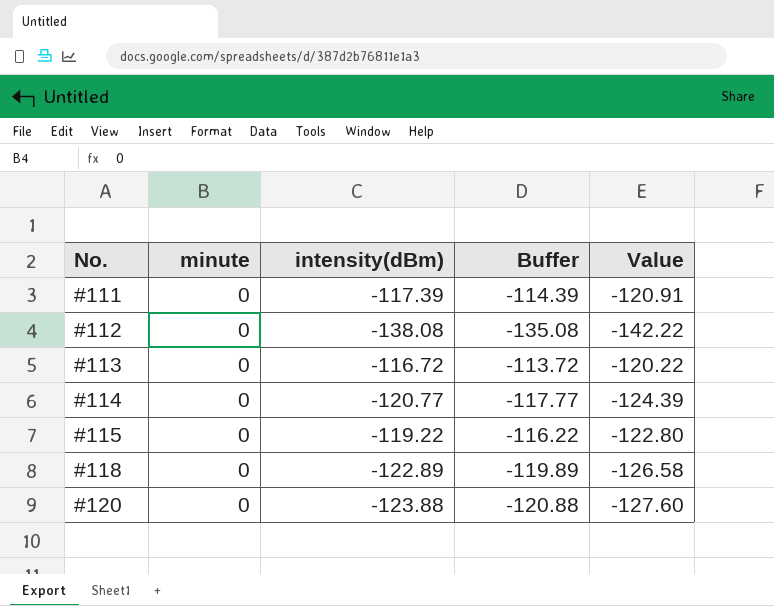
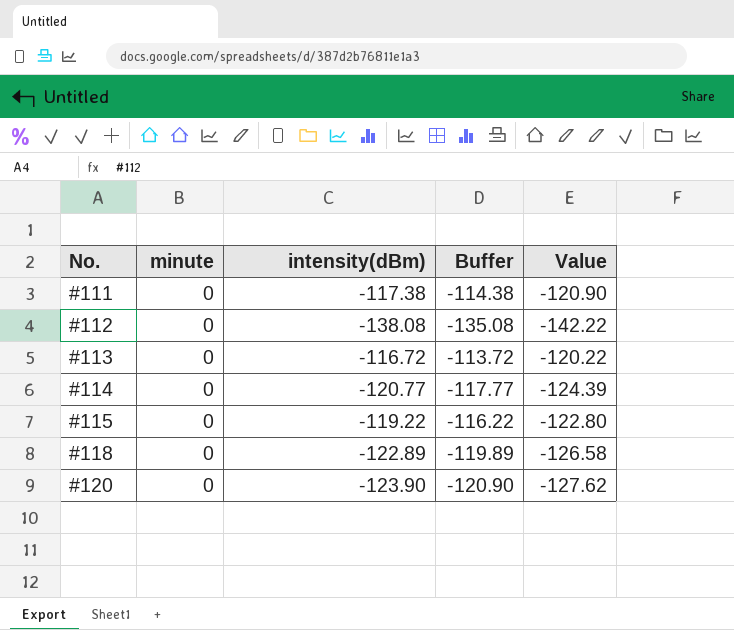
#111 | intensity(dBm): -117.39 -> -117.38
#111 | Buffer: -114.39 -> -114.38
#111 | Value: -120.91 -> -120.90
#120 | intensity(dBm): -123.88 -> -123.90
#120 | Buffer: -120.88 -> -120.90
#120 | Value: -127.60 -> -127.62

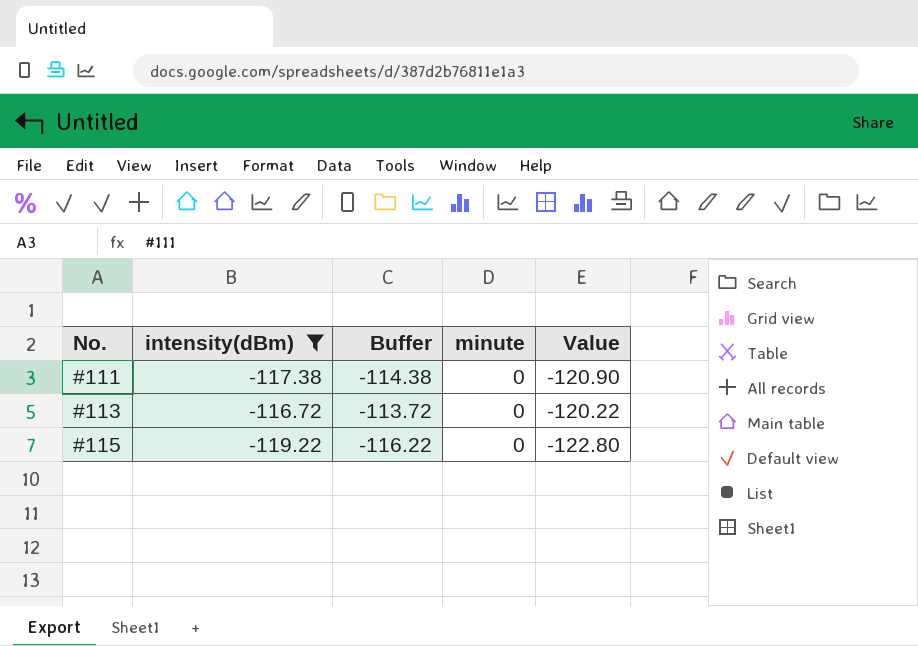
filter: none -> intensity(dBm) >= -119.22
column minute | position: 2 -> 4

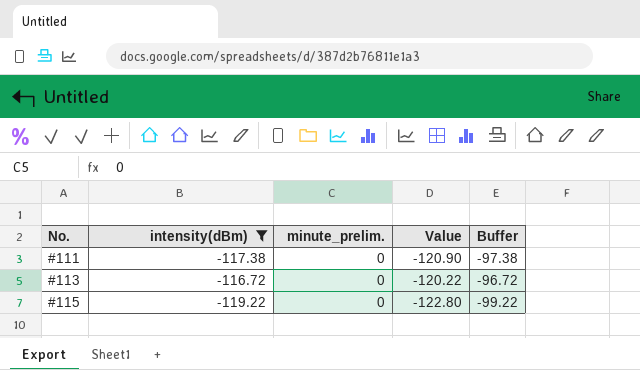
column name: minute -> minute_prelim.
column Buffer | formula: [intensity(dBm)] + 3 -> [intensity(dBm)] + 20
column Buffer | position: 3 -> 5

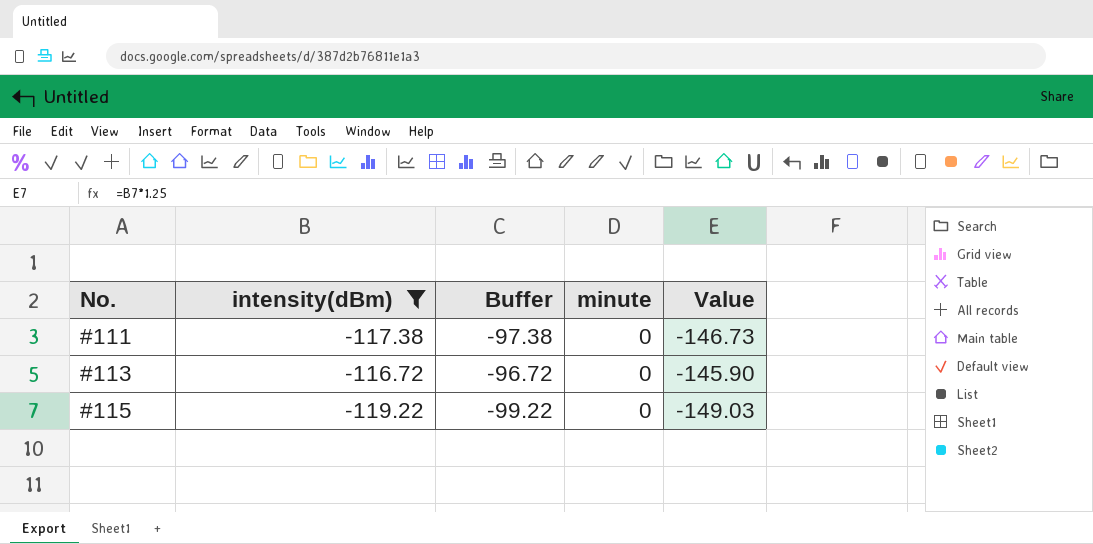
column Buffer | position: 5 -> 3
column name: minute_prelim. -> minute
column Value | formula: [intensity(dBm)] * 1.03 -> [intensity(dBm)] * 1.25

